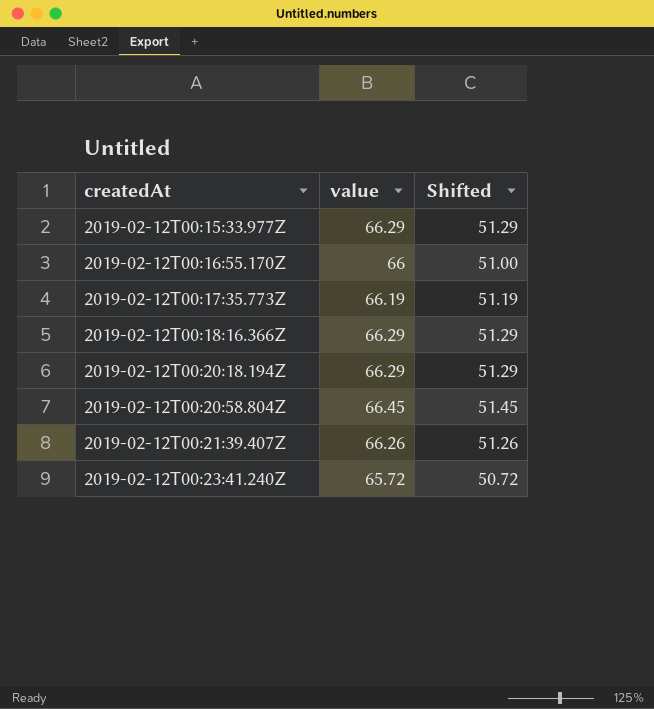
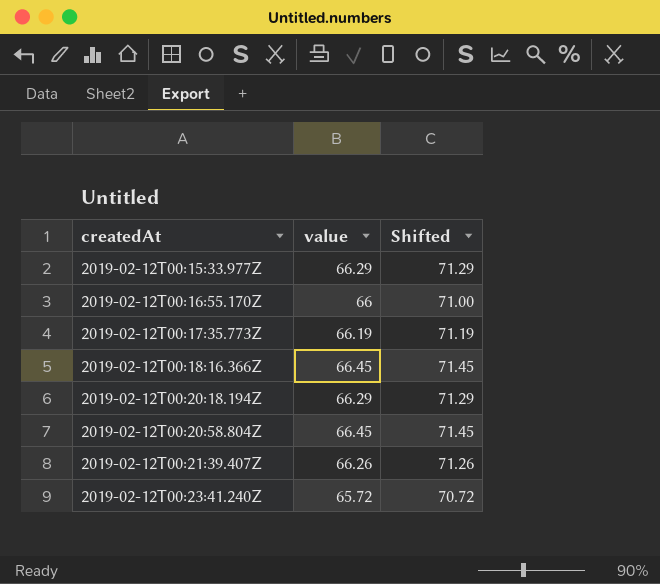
column Shifted | formula: [value] - 15 -> [value] + 5
2019-02-12T00:18:16.366Z | value: 66.29 -> 66.45

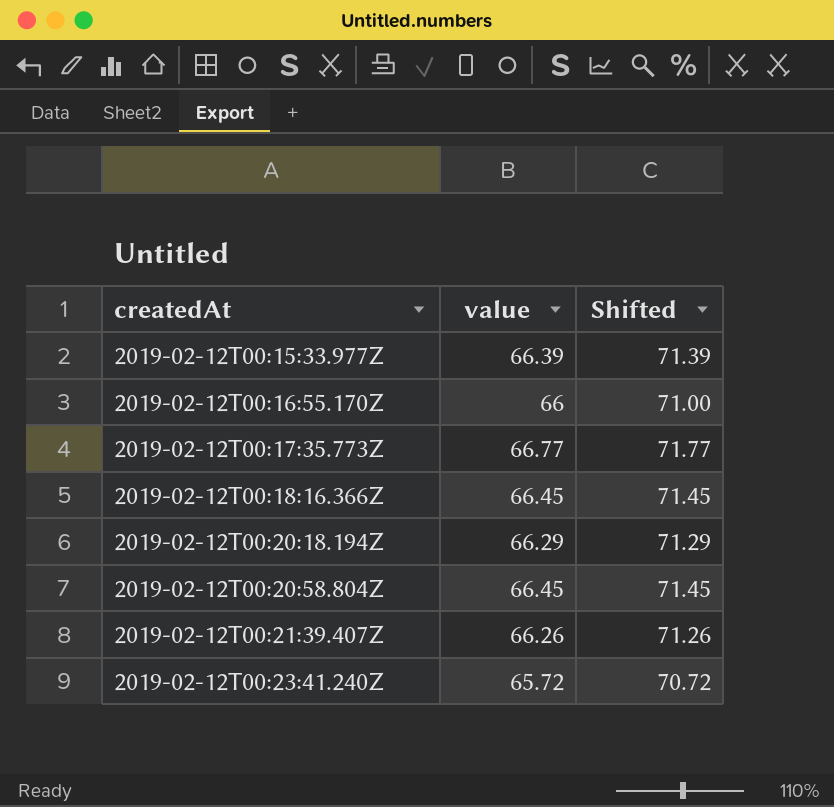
2019-02-12T00:15:33.977Z | value: 66.29 -> 66.39
2019-02-12T00:15:33.977Z | Shifted: 71.29 -> 71.39
2019-02-12T00:17:35.773Z | value: 66.19 -> 66.77
2019-02-12T00:17:35.773Z | Shifted: 71.19 -> 71.77

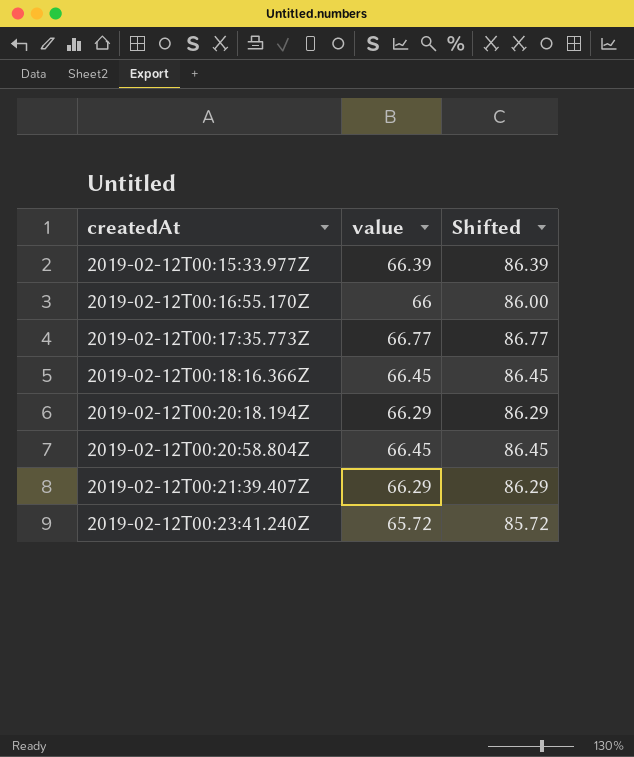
column Shifted | formula: [value] + 5 -> [value] + 20
2019-02-12T00:21:39.407Z | value: 66.26 -> 66.29

